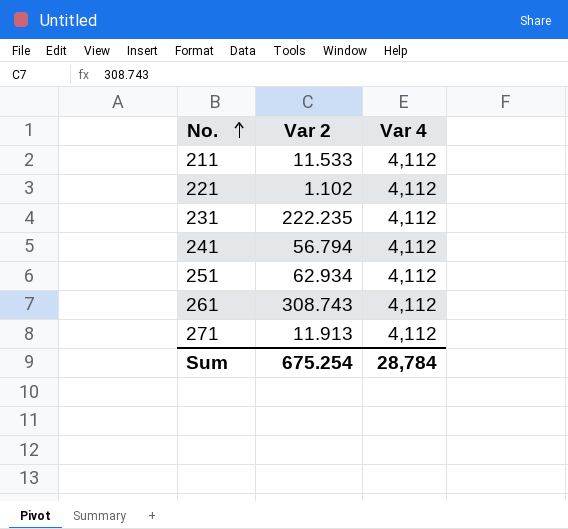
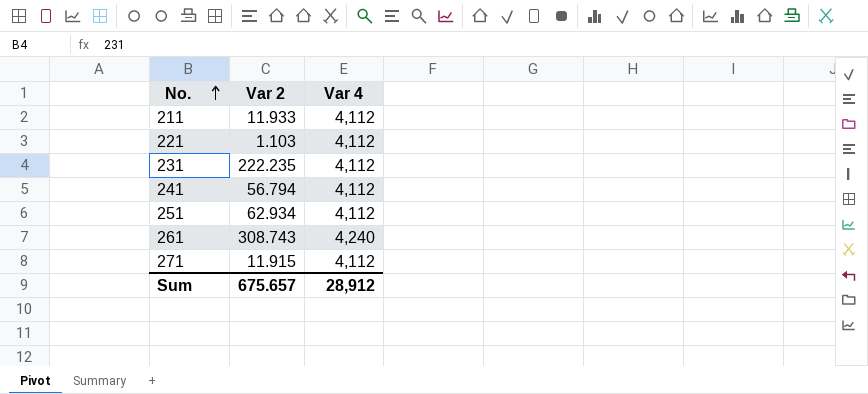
211 | Var 2: 11.533 -> 11.933
221 | Var 2: 1.102 -> 1.103
261 | Var 4: 4,112 -> 4,240
271 | Var 2: 11.913 -> 11.915
Sum | Var 2: 675.254 -> 675.657
Sum | Var 4: 28,784 -> 28,912

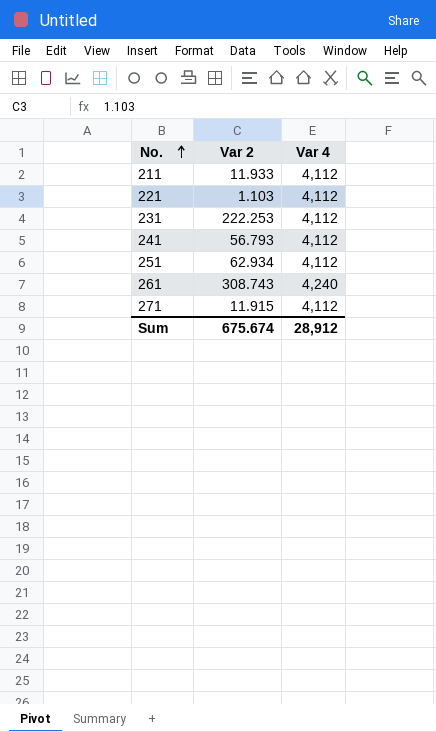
231 | Var 2: 222.235 -> 222.253
241 | Var 2: 56.794 -> 56.793
Sum | Var 2: 675.657 -> 675.674

